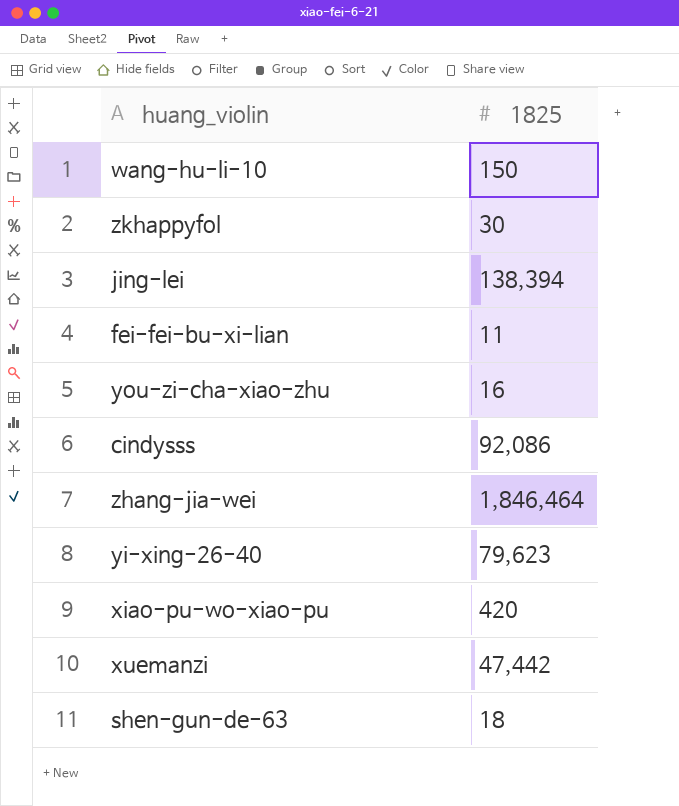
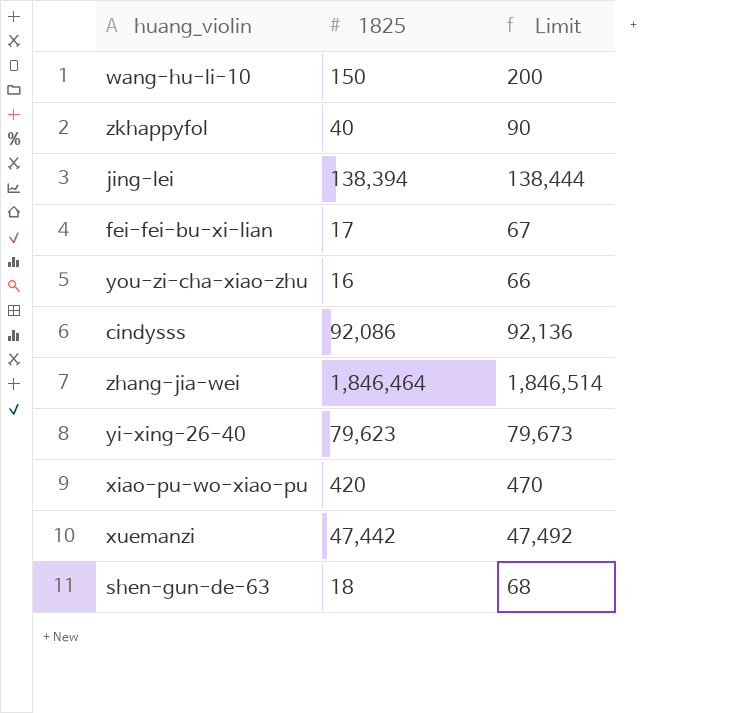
column Limit | formula: none -> [1825] + 50
zkhappyfol | 1825: 30 -> 40
fei-fei-bu-xi-lian | 1825: 11 -> 17

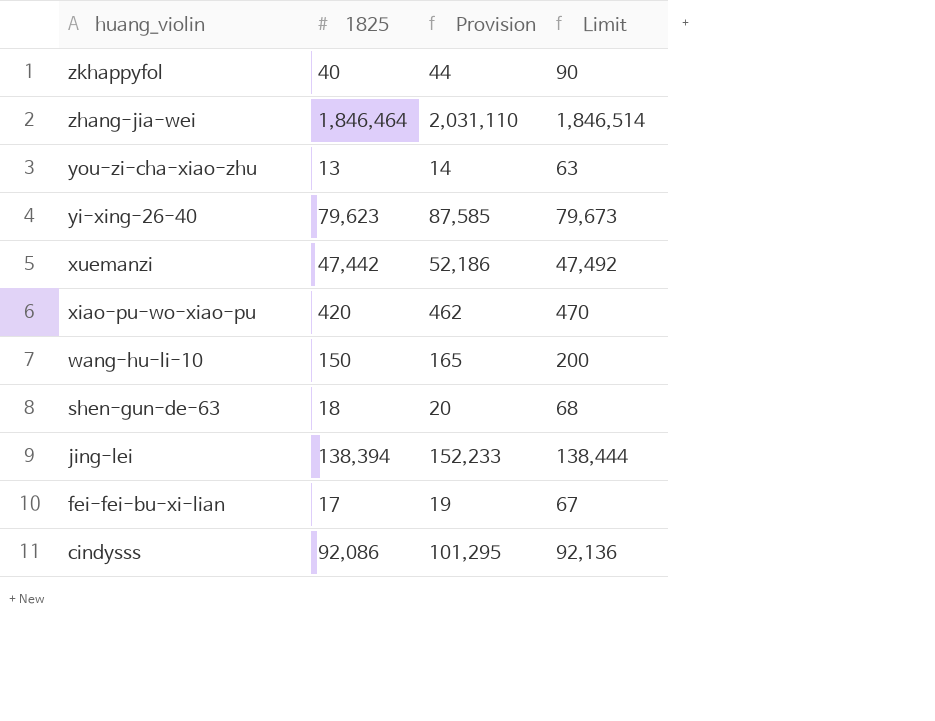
row order: none -> huang_violin descending
column Provision | formula: none -> [1825] * 1.1
you-zi-cha-xiao-zhu | 1825: 16 -> 13
you-zi-cha-xiao-zhu | Limit: 66 -> 63

